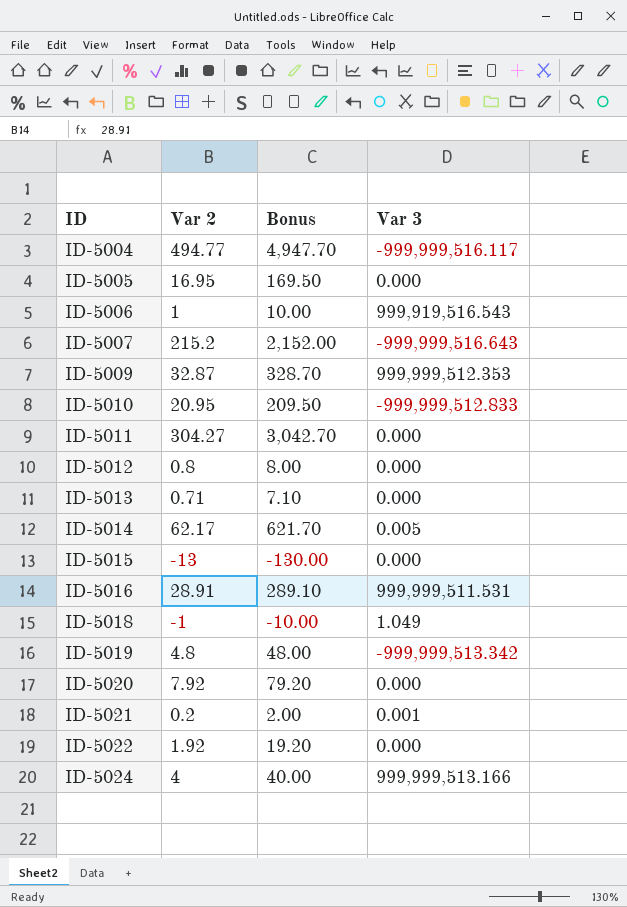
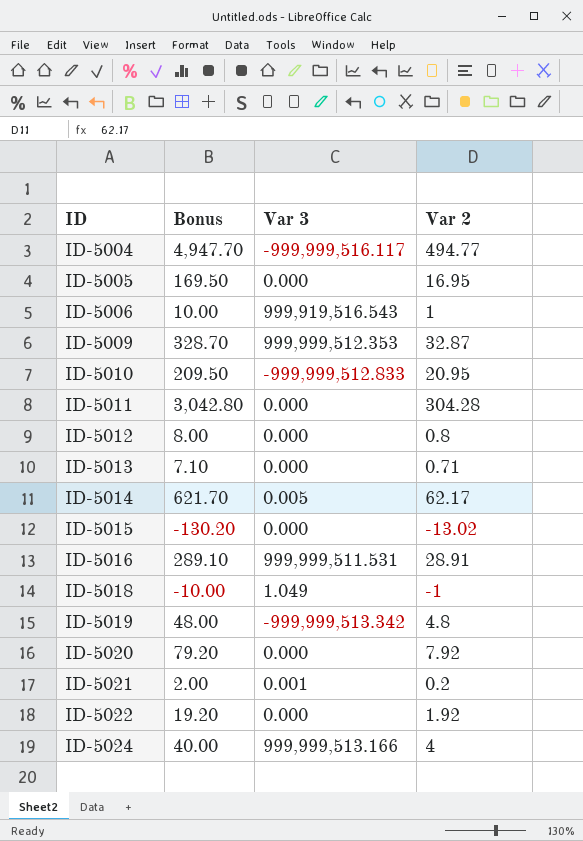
column Var 2 | position: 2 -> 4
row ID-5007: 215.2 | 2,152.00 | -999,999,516.643 -> none
ID-5011 | Bonus: 3,042.70 -> 3,042.80
ID-5011 | Var 2: 304.27 -> 304.28
ID-5015 | Bonus: -130.00 -> -130.20
ID-5015 | Var 2: -13 -> -13.02

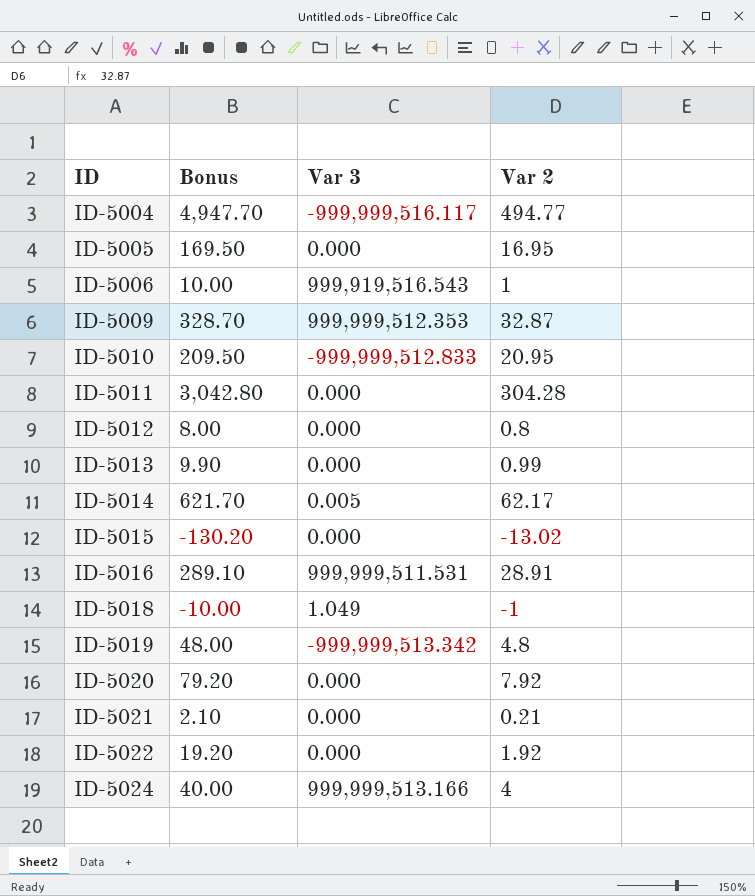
ID-5013 | Bonus: 7.10 -> 9.90
ID-5013 | Var 2: 0.71 -> 0.99
ID-5021 | Bonus: 2.00 -> 2.10
ID-5021 | Var 3: 0.001 -> 0.000
ID-5021 | Var 2: 0.2 -> 0.21

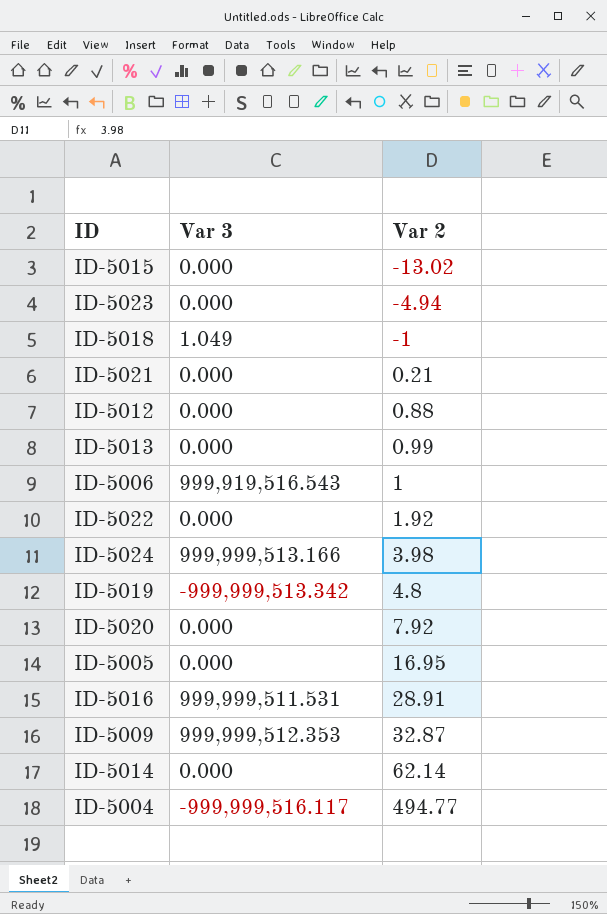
row order: ID ascending -> Var 2 ascending
column Bonus | formula: [Var 2] * 10 -> none
row ID-5010: 209.50 | -999,999,512.833 | 20.95 -> none
row ID-5011: 3,042.80 | 0.000 | 304.28 -> none
row ID-5023: none -> 0.000 | -4.94
ID-5012 | Var 2: 0.8 -> 0.88
ID-5024 | Var 2: 4 -> 3.98
ID-5014 | Var 3: 0.005 -> 0.000
ID-5014 | Var 2: 62.17 -> 62.14

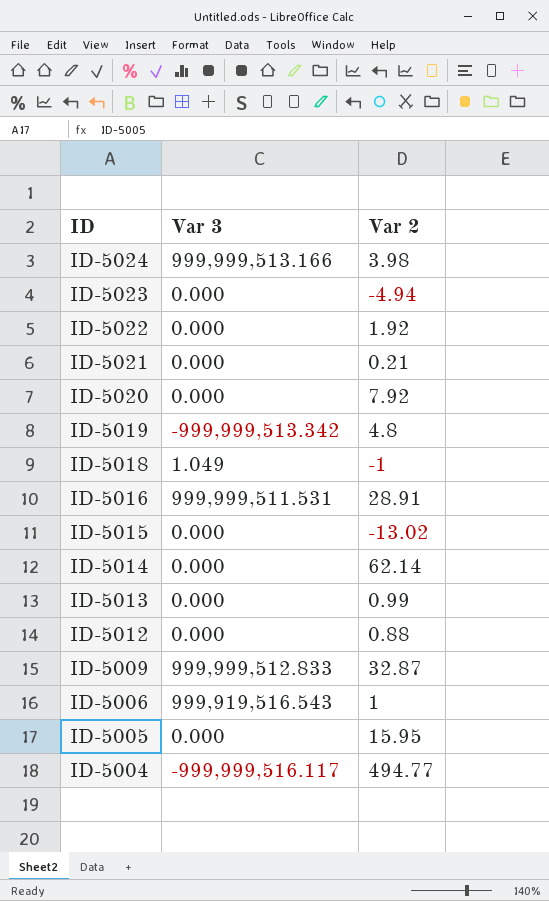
row order: Var 2 ascending -> ID descending
ID-5009 | Var 3: 999,999,512.353 -> 999,999,512.833
ID-5005 | Var 2: 16.95 -> 15.95

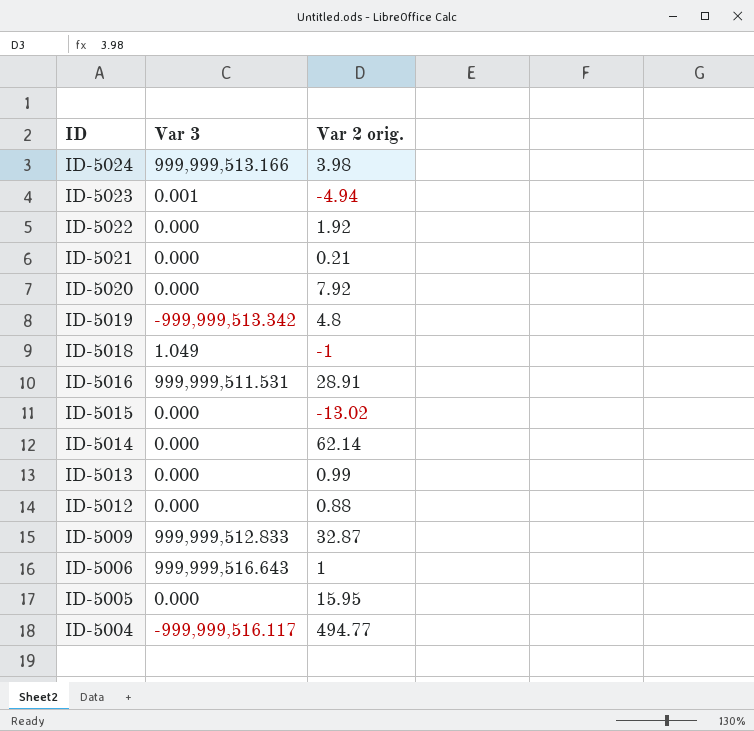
column name: Var 2 -> Var 2 orig.
ID-5023 | Var 3: 0.000 -> 0.001
ID-5006 | Var 3: 999,919,516.543 -> 999,999,516.643

